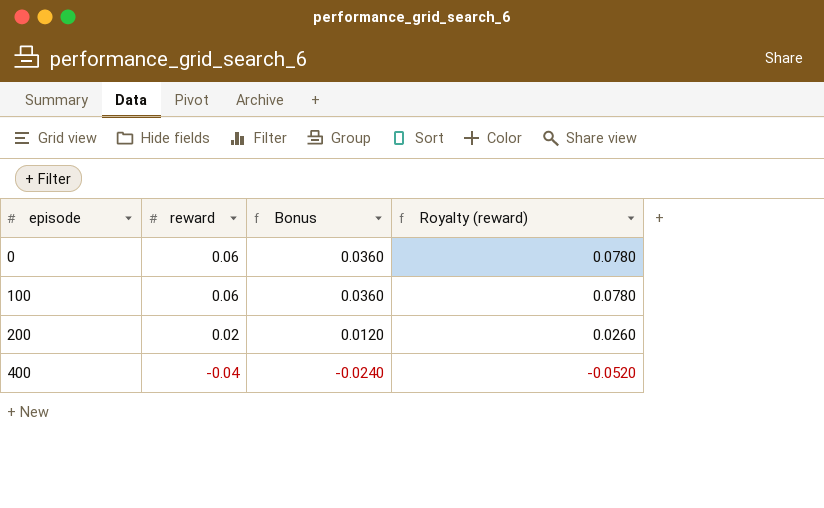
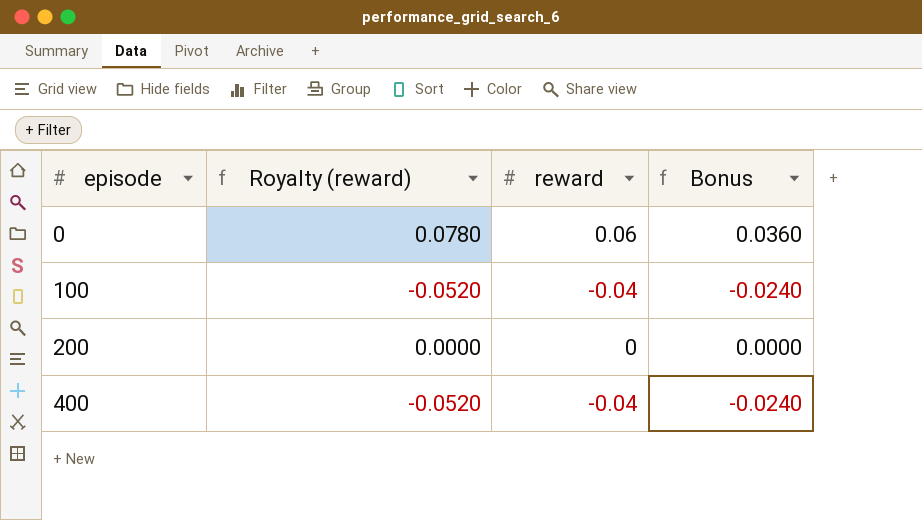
column Royalty (reward) | position: 4 -> 2
100 | Royalty (reward): 0.0780 -> -0.0520
100 | reward: 0.06 -> -0.04
100 | Bonus: 0.0360 -> -0.0240
200 | Royalty (reward): 0.0260 -> 0.0000
200 | reward: 0.02 -> 0
200 | Bonus: 0.0120 -> 0.0000

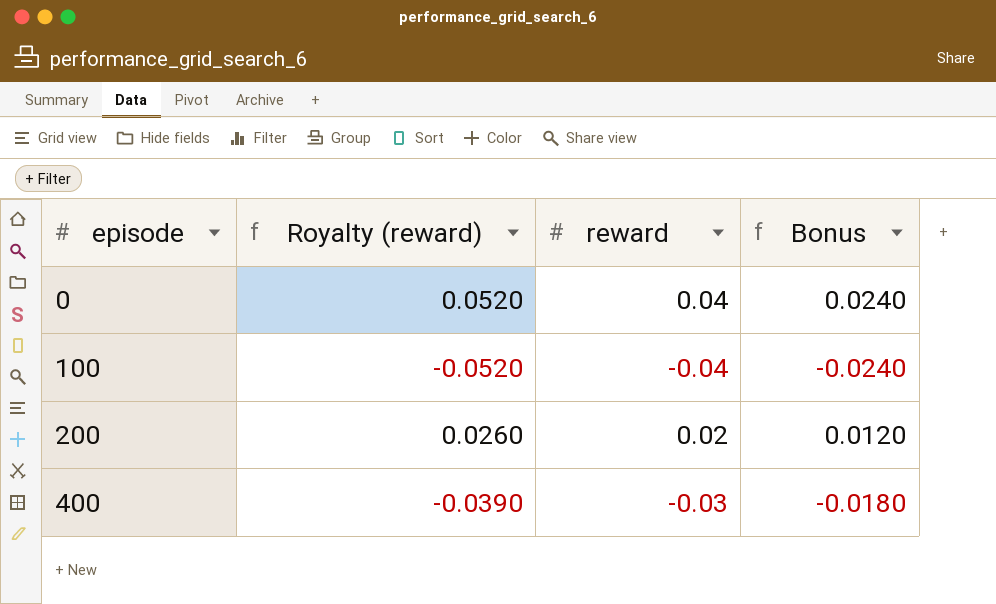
0 | Royalty (reward): 0.0780 -> 0.0520
0 | reward: 0.06 -> 0.04
0 | Bonus: 0.0360 -> 0.0240
200 | Royalty (reward): 0.0000 -> 0.0260
200 | reward: 0 -> 0.02
200 | Bonus: 0.0000 -> 0.0120
400 | Royalty (reward): -0.0520 -> -0.0390
400 | reward: -0.04 -> -0.03
400 | Bonus: -0.0240 -> -0.0180

